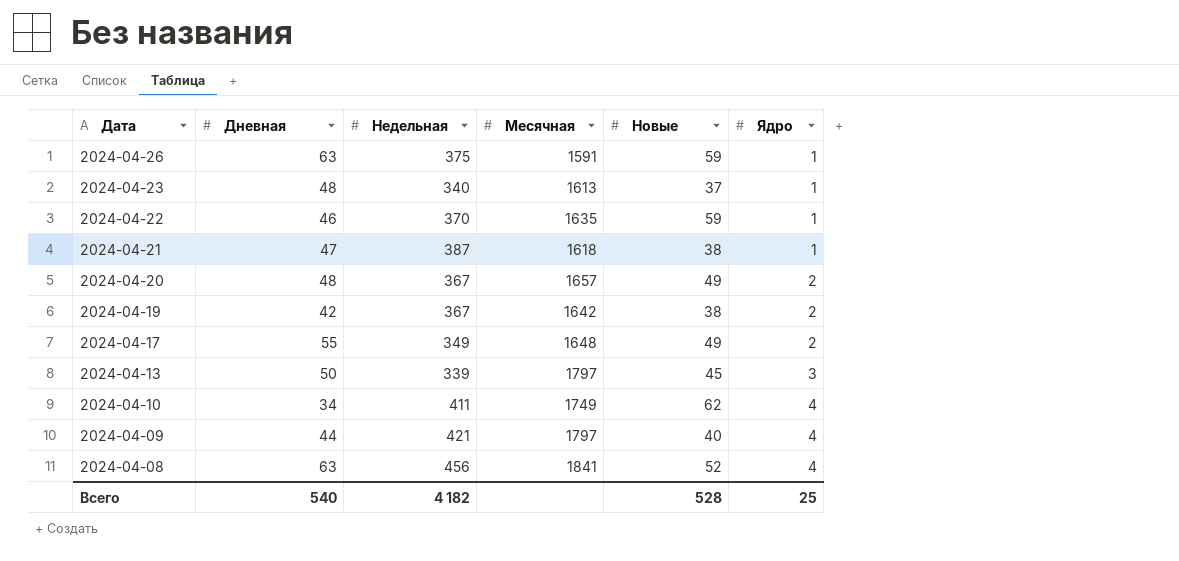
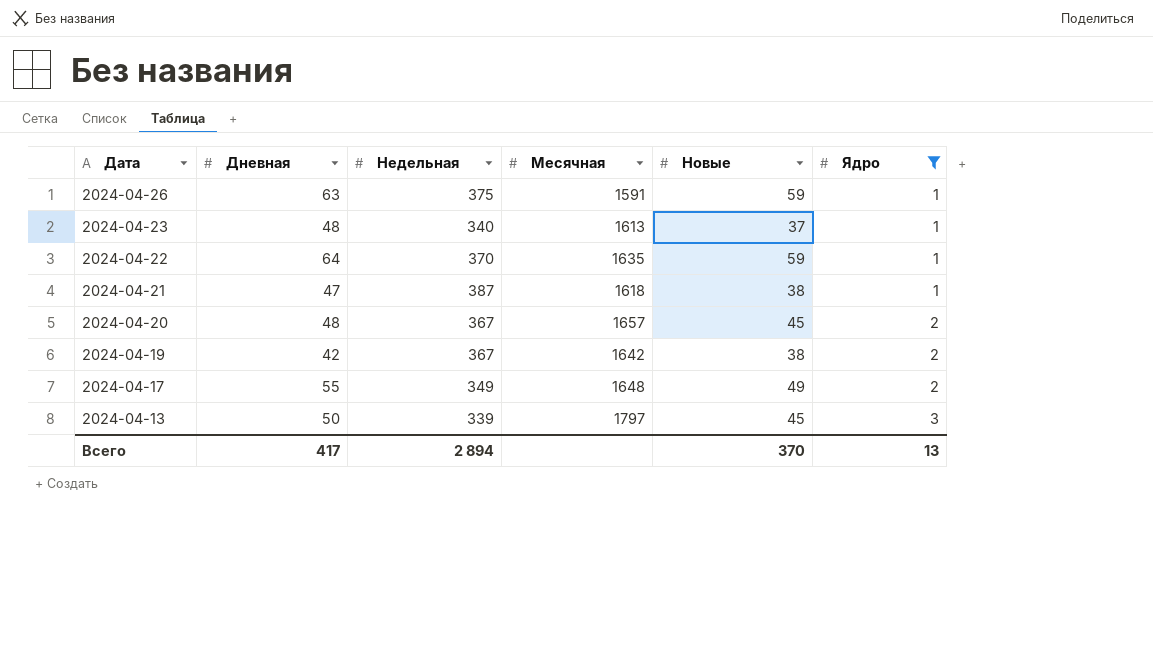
filter: none -> Ядро != 4
2024-04-22 | Дневная: 46 -> 64
2024-04-20 | Новые: 49 -> 45
Всего | Дневная: 540 -> 417
Всего | Недельная: 4 182 -> 2 894
Всего | Новые: 528 -> 370
Всего | Ядро: 25 -> 13

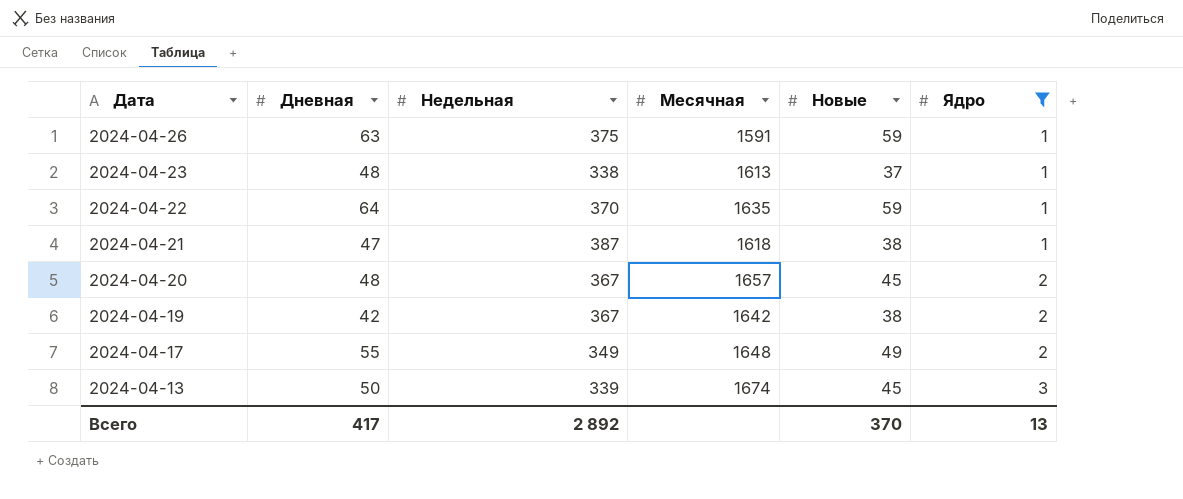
2024-04-23 | Недельная: 340 -> 338
2024-04-13 | Месячная: 1797 -> 1674
Всего | Недельная: 2 894 -> 2 892

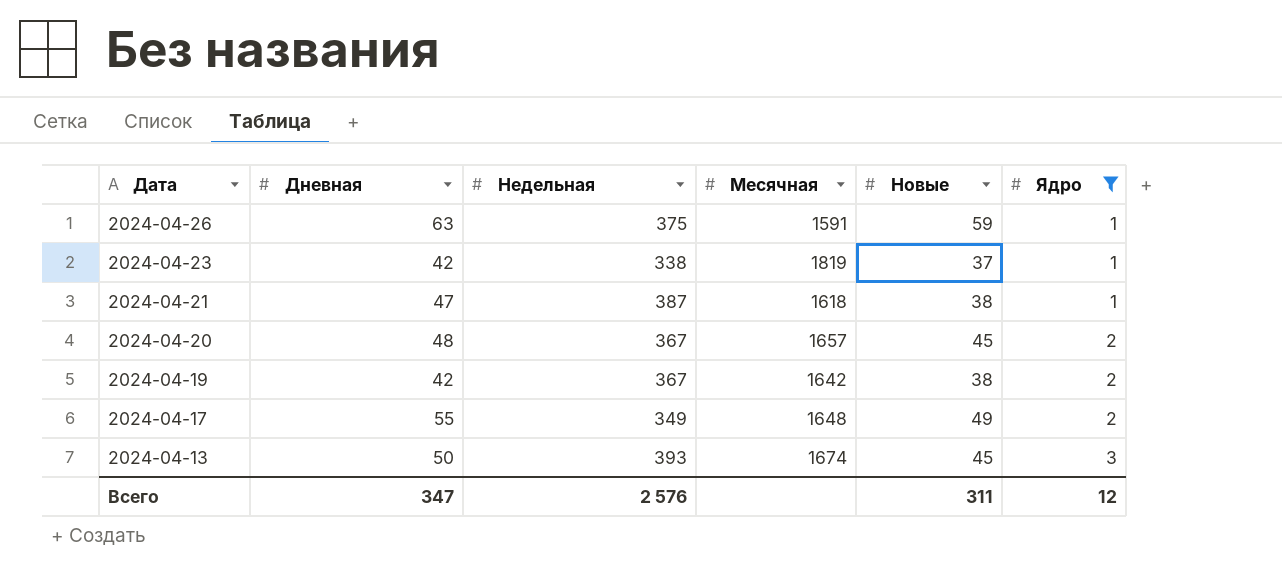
row 2024-04-22: 64 | 370 | 1635 | 59 | 1 -> none
2024-04-23 | Дневная: 48 -> 42
2024-04-23 | Месячная: 1613 -> 1819
2024-04-13 | Недельная: 339 -> 393
Всего | Дневная: 417 -> 347
Всего | Недельная: 2 892 -> 2 576
Всего | Новые: 370 -> 311
Всего | Ядро: 13 -> 12

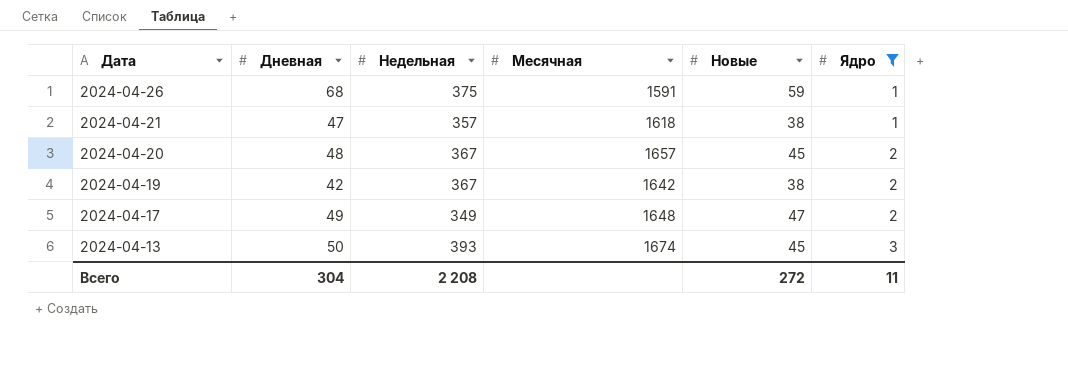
row 2024-04-23: 42 | 338 | 1819 | 37 | 1 -> none
2024-04-26 | Дневная: 63 -> 68
2024-04-21 | Недельная: 387 -> 357
2024-04-17 | Дневная: 55 -> 49
2024-04-17 | Новые: 49 -> 47
Всего | Дневная: 347 -> 304
Всего | Недельная: 2 576 -> 2 208
Всего | Новые: 311 -> 272
Всего | Ядро: 12 -> 11

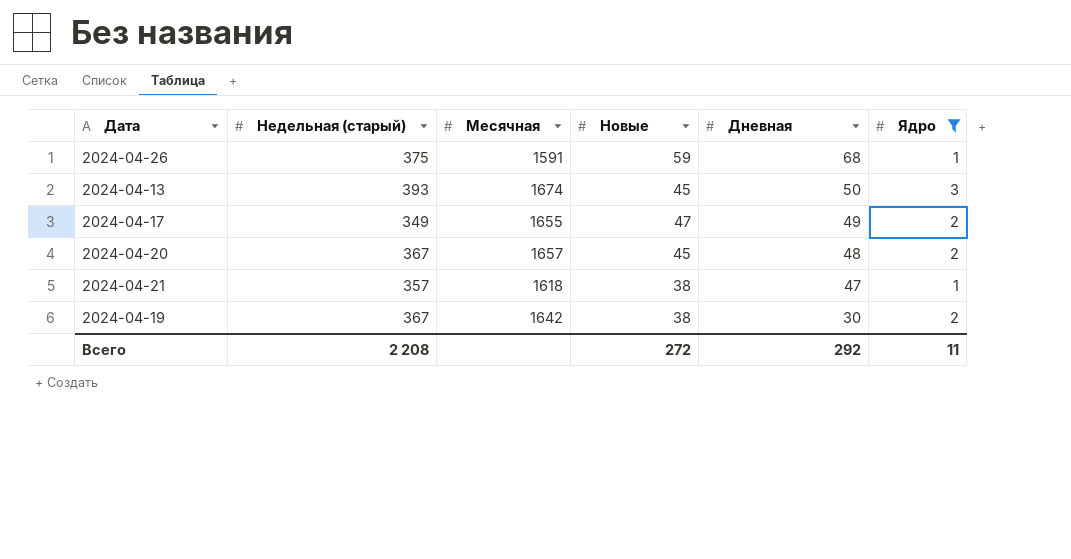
row order: Дата descending -> Дневная descending
column name: Недельная -> Недельная (старый)
column Дневная | position: 2 -> 5
2024-04-17 | Месячная: 1648 -> 1655
2024-04-19 | Дневная: 42 -> 30
Всего | Дневная: 304 -> 292

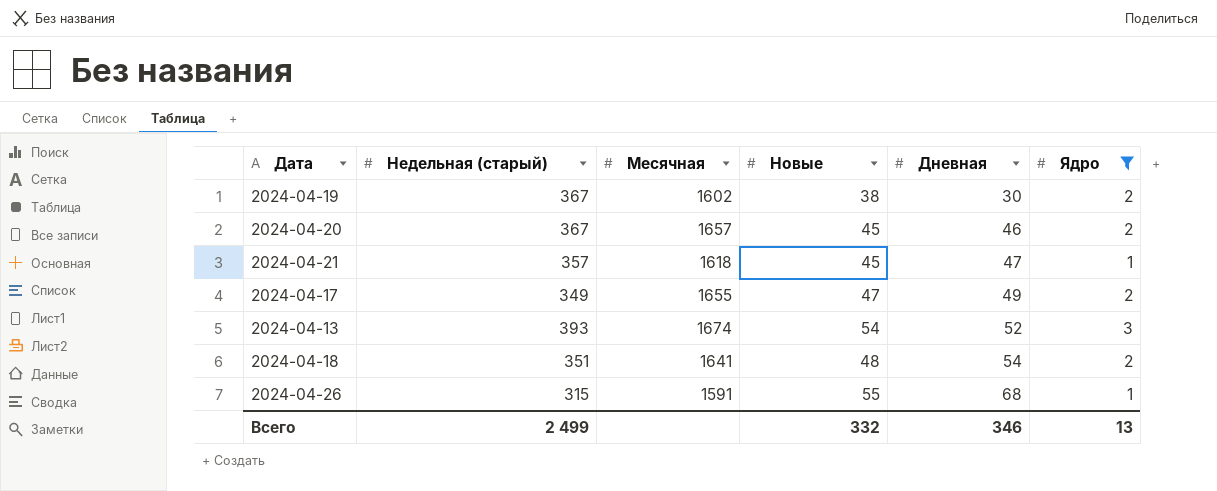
row order: Дневная descending -> Дневная ascending
2024-04-19 | Месячная: 1642 -> 1602
2024-04-20 | Дневная: 48 -> 46
2024-04-21 | Новые: 38 -> 45
2024-04-13 | Новые: 45 -> 54
2024-04-13 | Дневная: 50 -> 52
row 2024-04-18: none -> 351 | 1641 | 48 | 54 | 2
2024-04-26 | Недельная (старый): 375 -> 315
2024-04-26 | Новые: 59 -> 55
Всего | Недельная (старый): 2 208 -> 2 499
Всего | Новые: 272 -> 332
Всего | Дневная: 292 -> 346
Всего | Ядро: 11 -> 13

